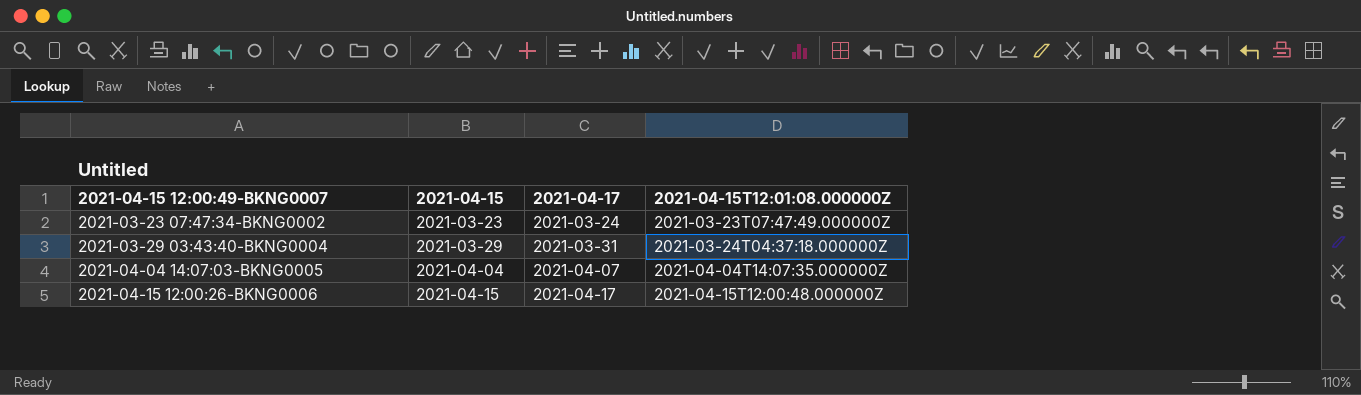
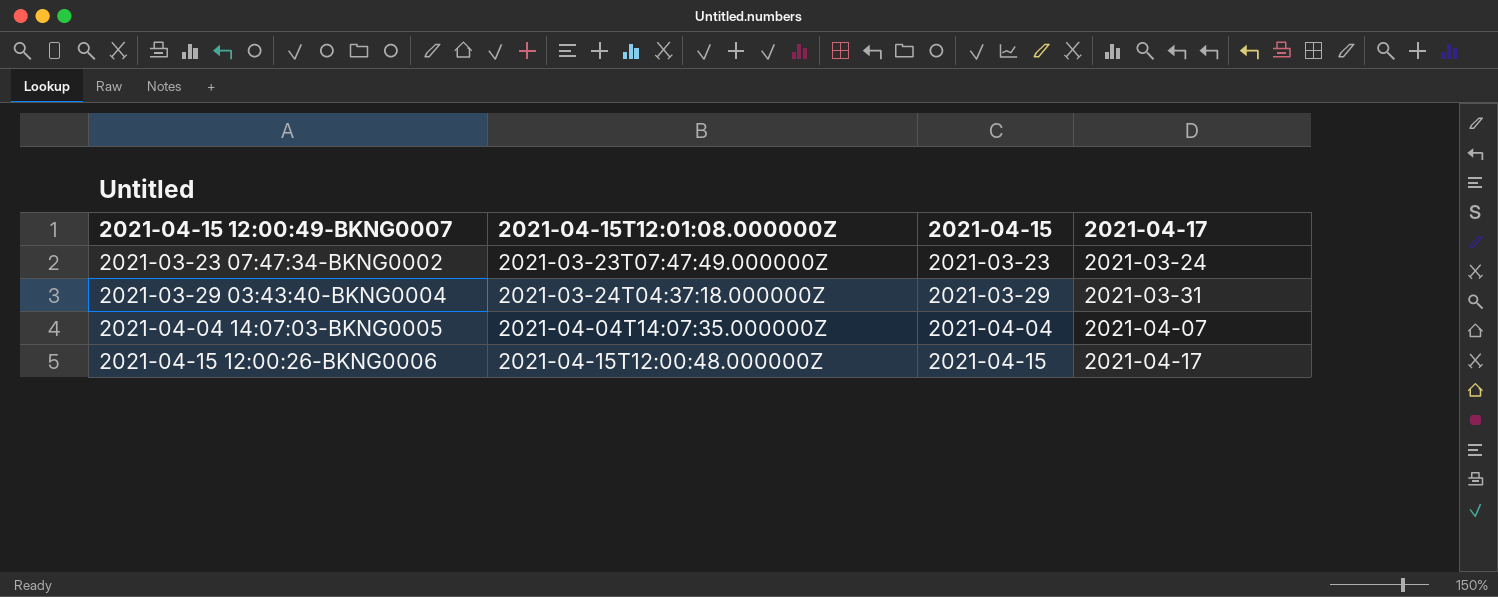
column 2021-04-15T12:01:08.000000Z | position: 4 -> 2

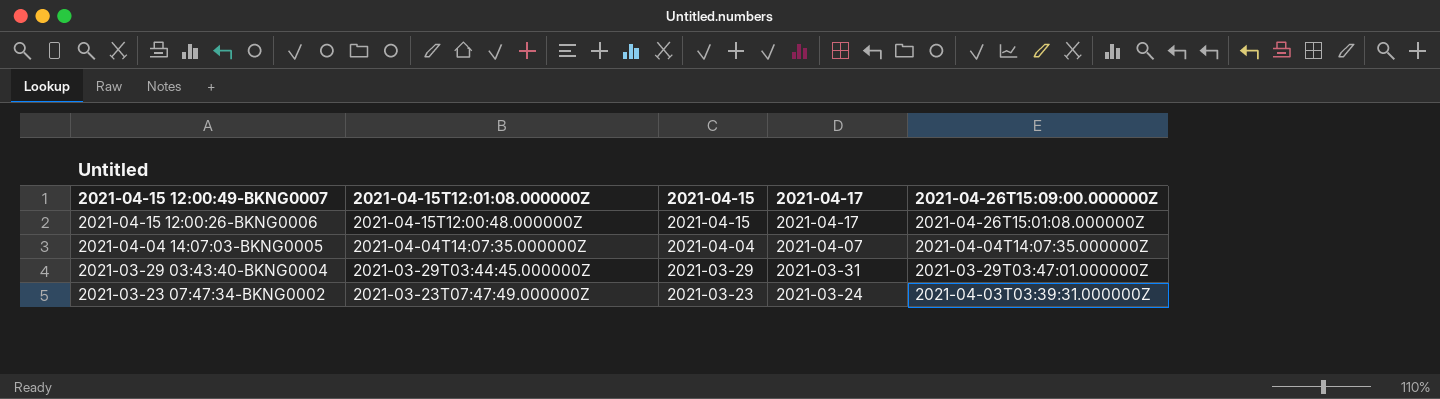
row order: 2021-04-15 12:00:49-BKNG0007 ascending -> 2021-04-15 12:00:49-BKNG0007 descending
column 2021-04-26T15:09:00.000000Z | position: none -> 5
2021-03-29 03:43:40-BKNG0004 | 2021-04-15T12:01:08.000000Z: 2021-03-24T04:37:18.000000Z -> 2021-03-29T03:44:45.000000Z

